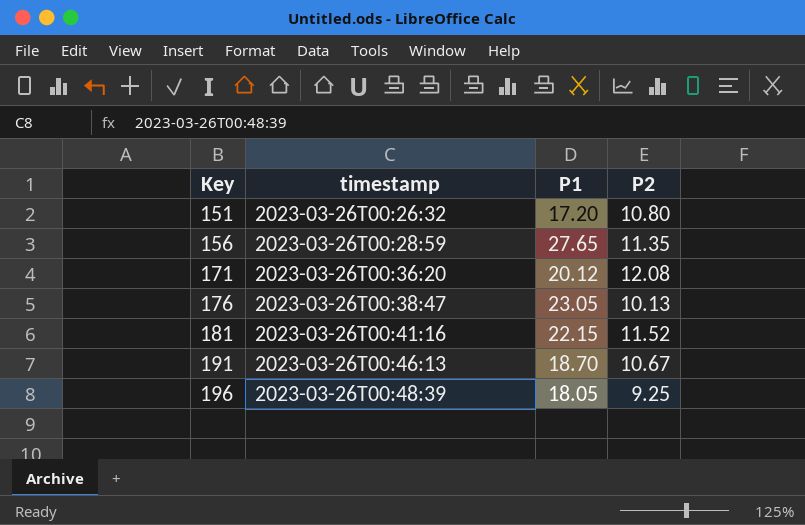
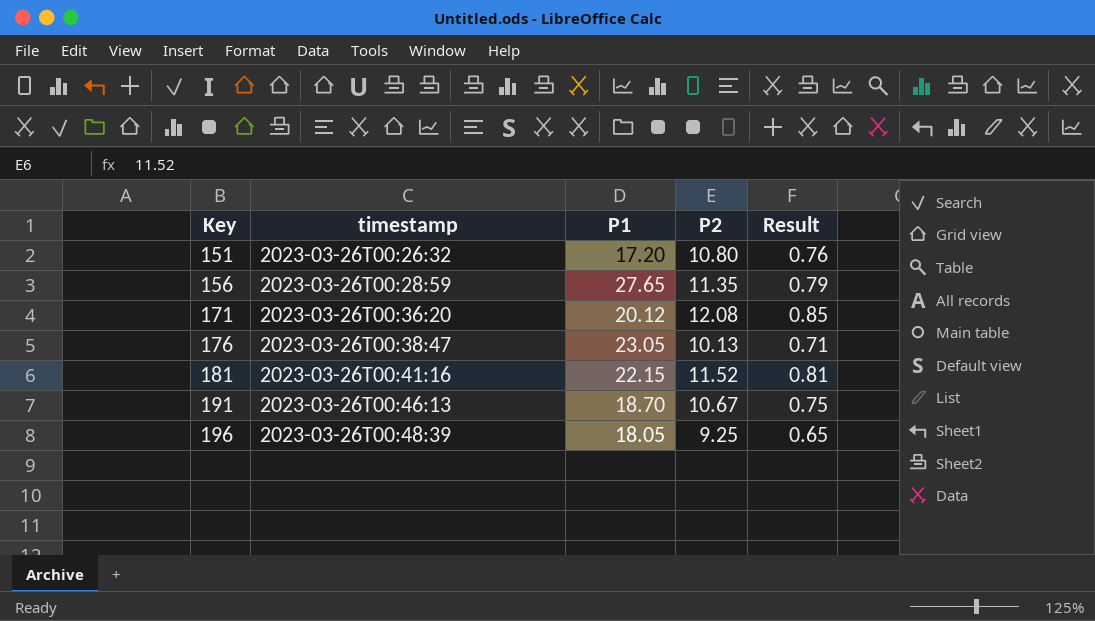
column Result | formula: none -> [P2] * 0.07

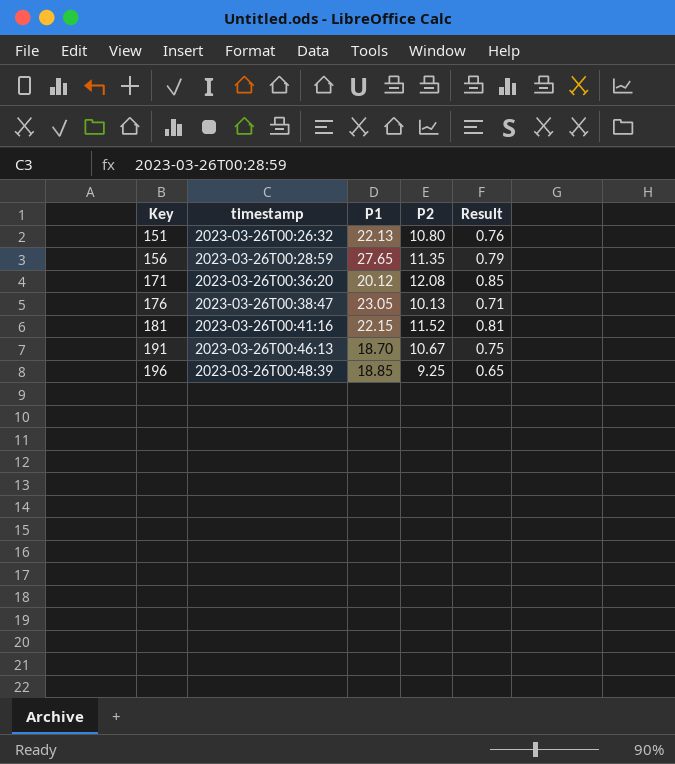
151 | P1: 17.20 -> 22.13
196 | P1: 18.05 -> 18.85

